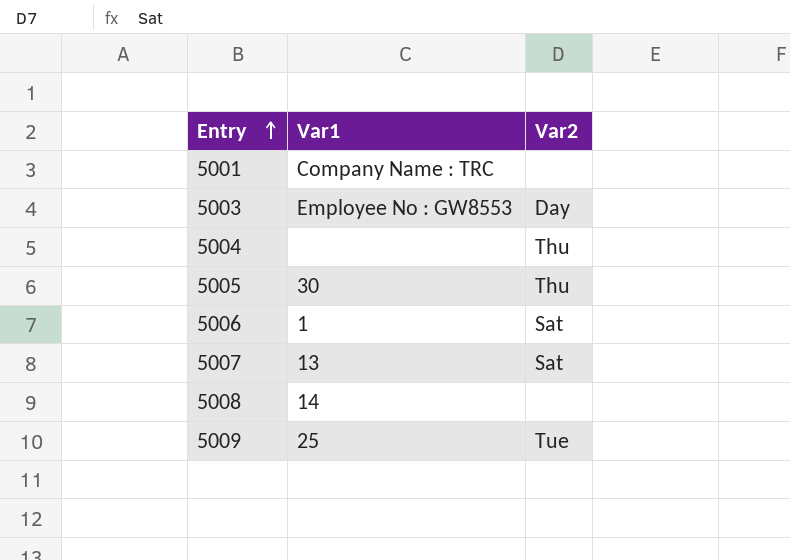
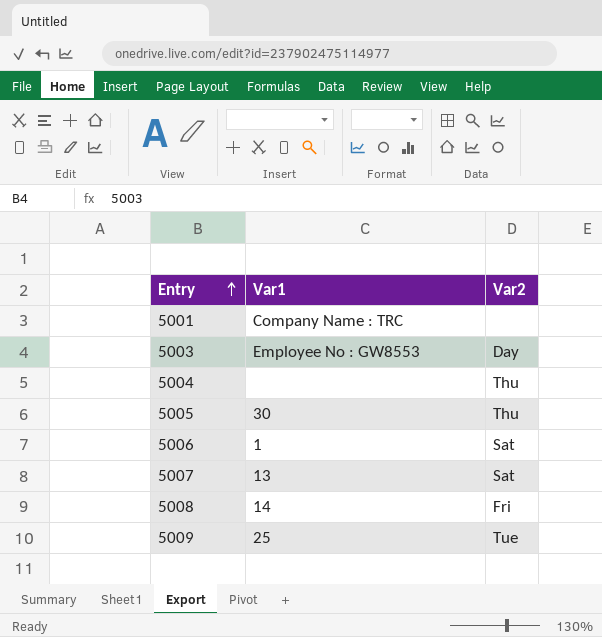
5008 | Var2: none -> Fri

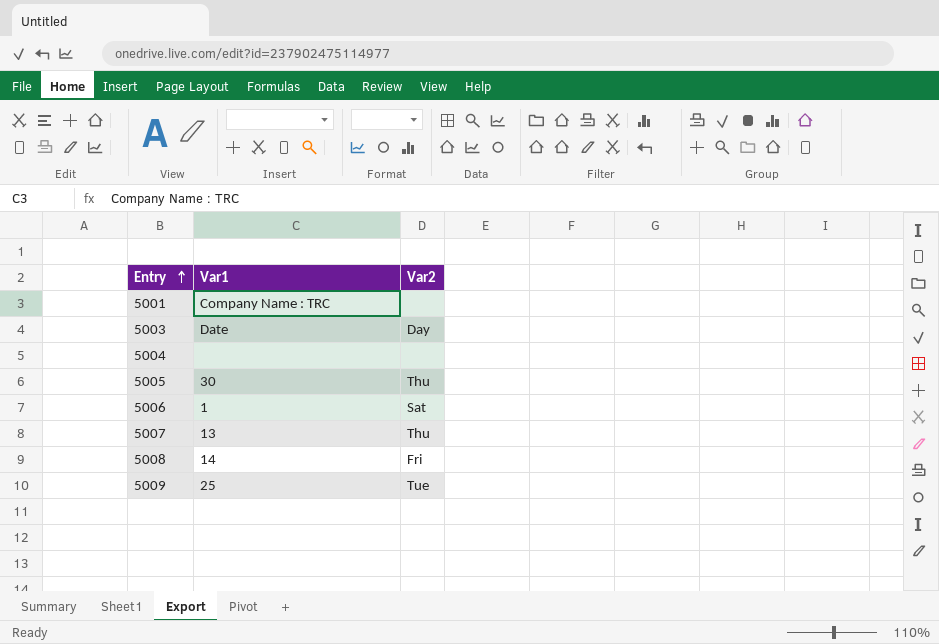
5003 | Var1: Employee No : GW8553 -> Date
5004 | Var2: Thu -> none
5007 | Var2: Sat -> Thu

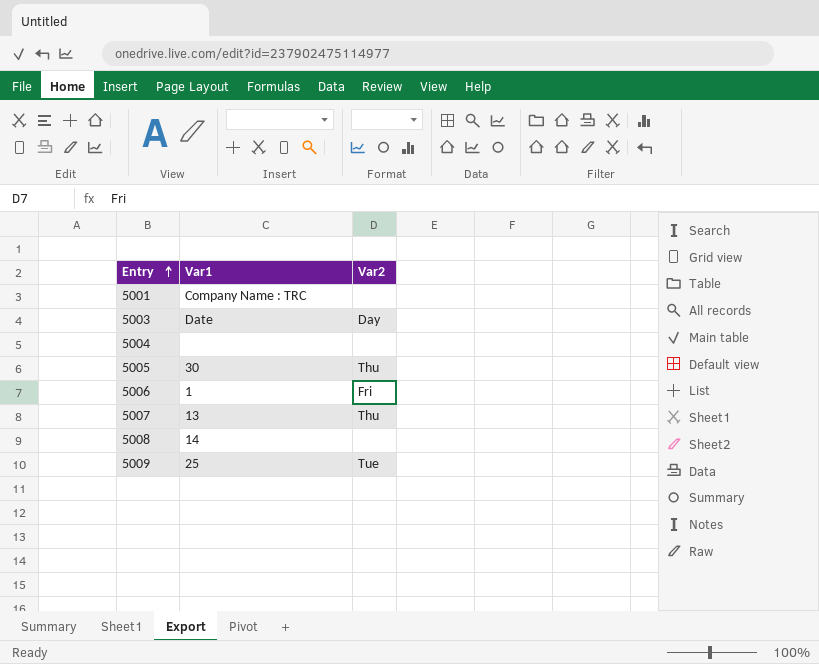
5006 | Var2: Sat -> Fri
5008 | Var2: Fri -> none

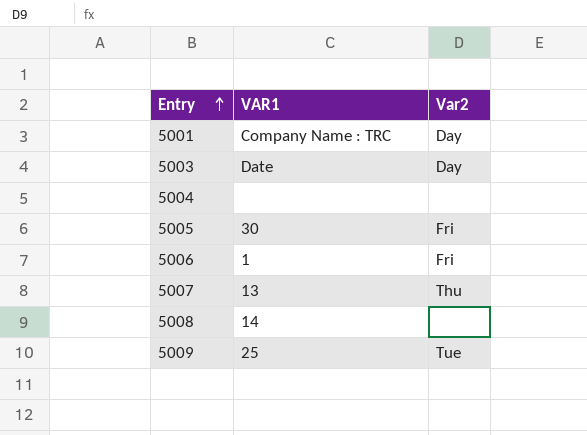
column name: Var1 -> VAR1
5001 | Var2: none -> Day
5005 | Var2: Thu -> Fri

